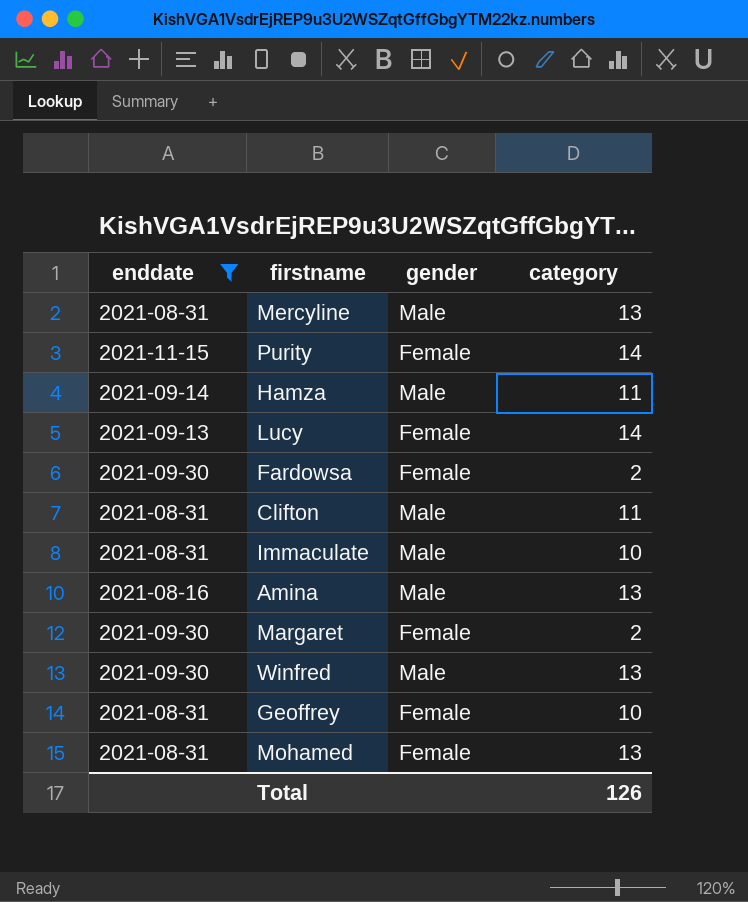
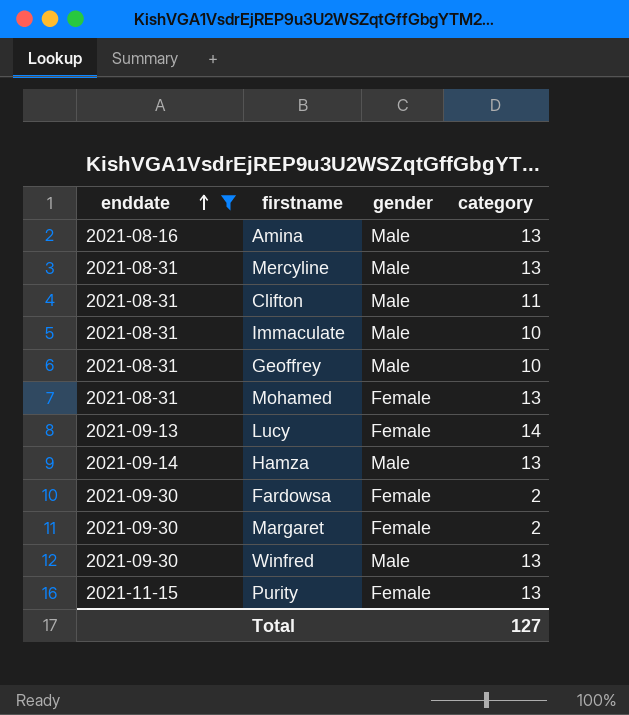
row order: none -> enddate ascending
Geoffrey | gender: Female -> Male
Hamza | category: 11 -> 13
Purity | category: 14 -> 13
Total | category: 126 -> 127

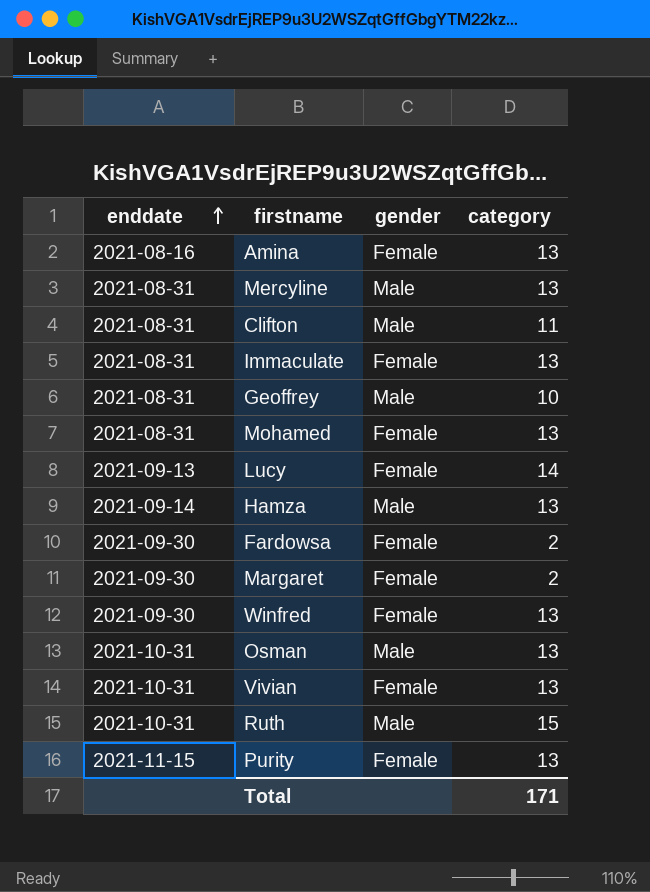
filter: enddate != 2021-10-31 -> none
Amina | gender: Male -> Female
Immaculate | gender: Male -> Female
Immaculate | category: 10 -> 13
Winfred | gender: Male -> Female
Total | category: 127 -> 171

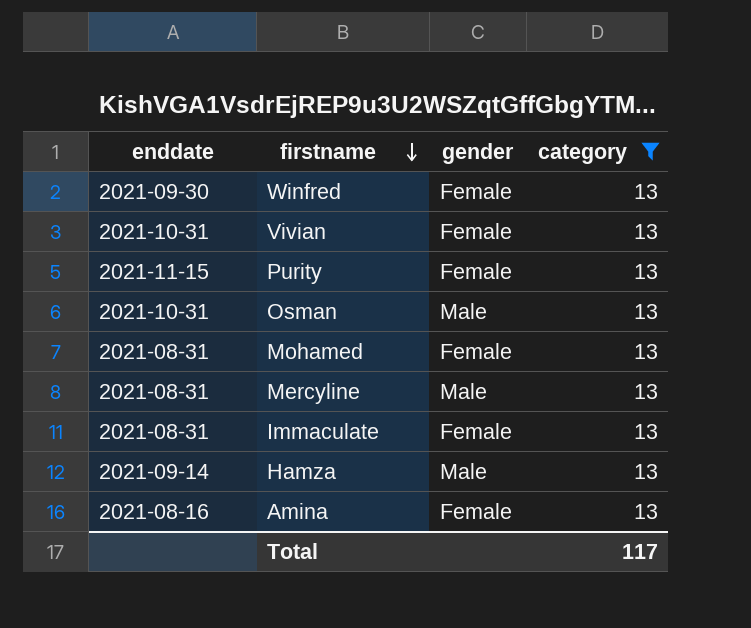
filter: none -> category = 13
row order: enddate ascending -> firstname descending
Total | category: 171 -> 117

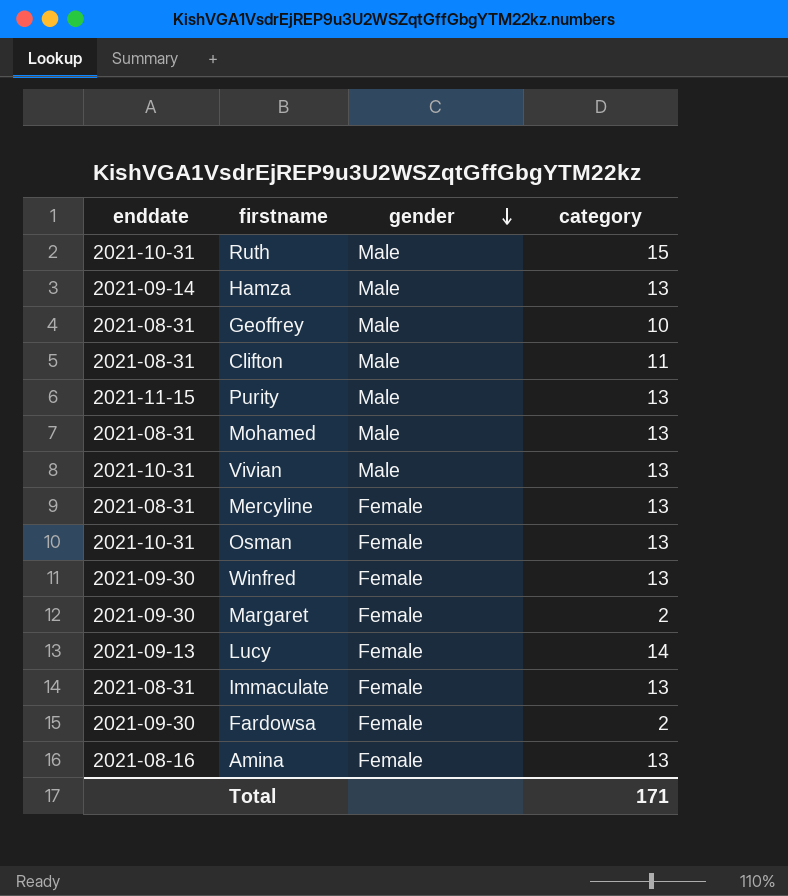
filter: category = 13 -> none
row order: firstname descending -> gender descending
Purity | gender: Female -> Male
Mohamed | gender: Female -> Male
Vivian | gender: Female -> Male
Mercyline | gender: Male -> Female
Osman | gender: Male -> Female
Total | category: 117 -> 171

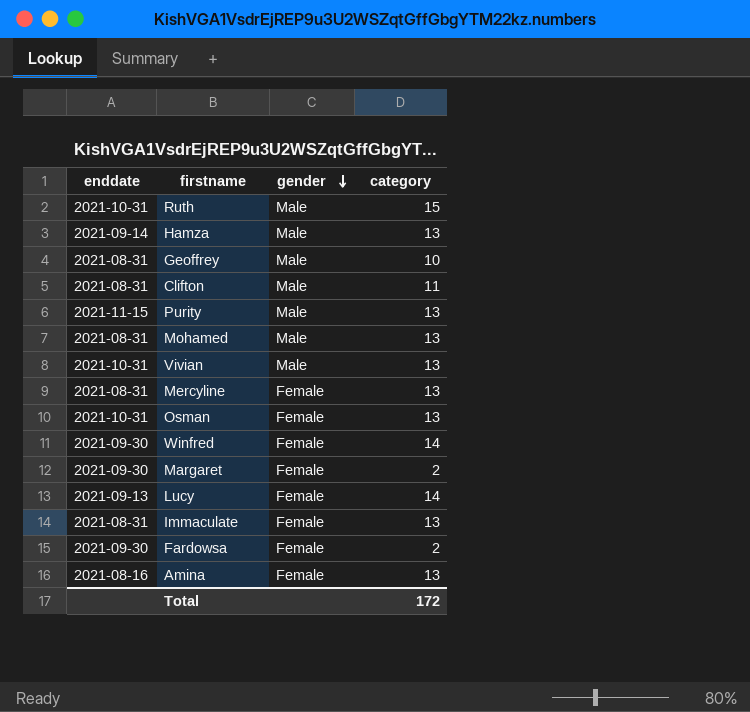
Winfred | category: 13 -> 14
Total | category: 171 -> 172

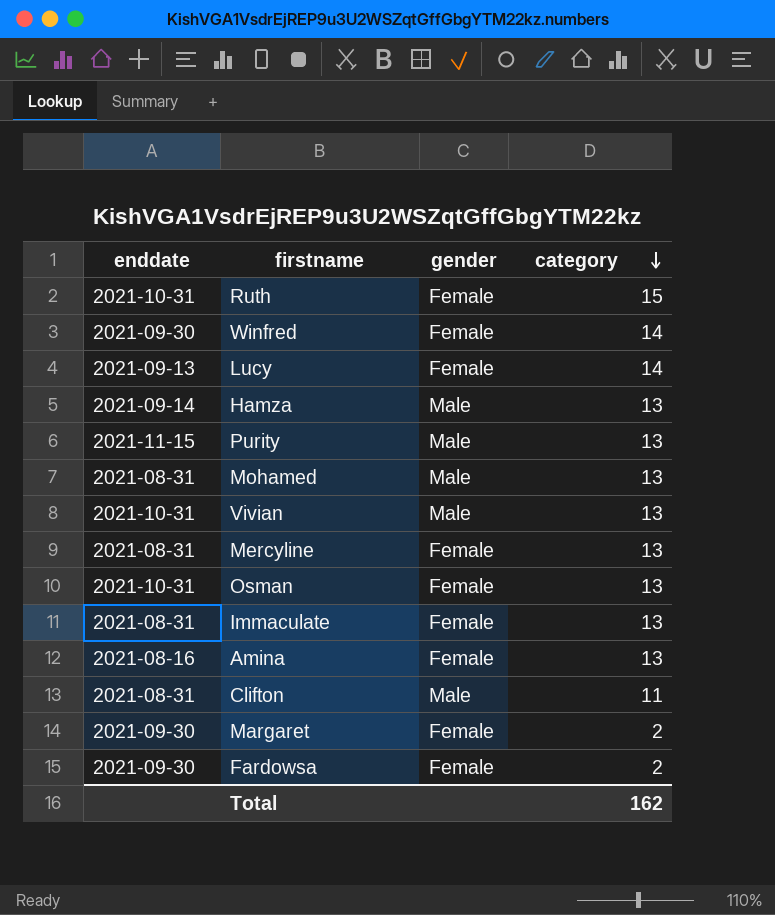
row order: gender descending -> category descending
row Geoffrey: 2021-08-31 | Male | 10 -> none
Ruth | gender: Male -> Female
Total | category: 172 -> 162

